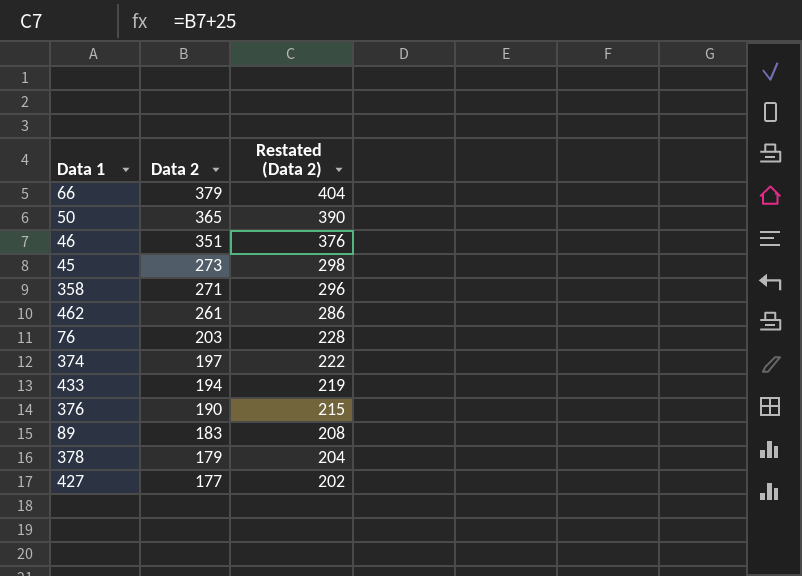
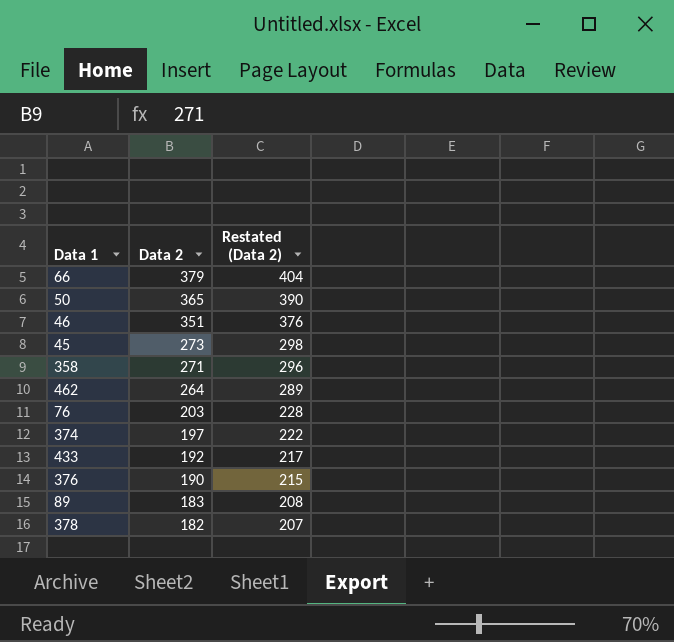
row 427: 177 | 202 -> none
462 | Data 2: 261 -> 264
462 | Restated (Data 2): 286 -> 289
433 | Data 2: 194 -> 192
433 | Restated (Data 2): 219 -> 217
378 | Data 2: 179 -> 182
378 | Restated (Data 2): 204 -> 207

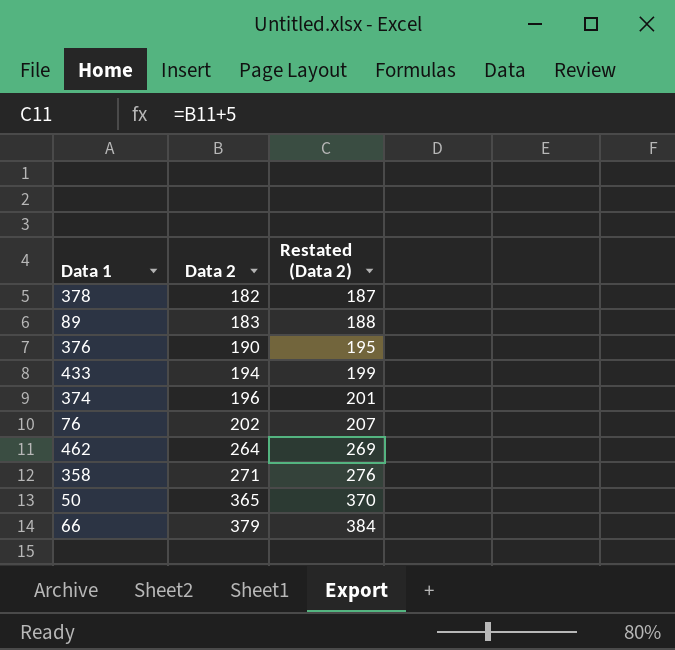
row order: Data 2 descending -> Data 2 ascending
column Restated (Data 2) | formula: [Data 2] + 25 -> [Data 2] + 5
row 46: 351 | 376 -> none
row 45: 273 | 298 -> none
433 | Data 2: 192 -> 194
374 | Data 2: 197 -> 196
76 | Data 2: 203 -> 202

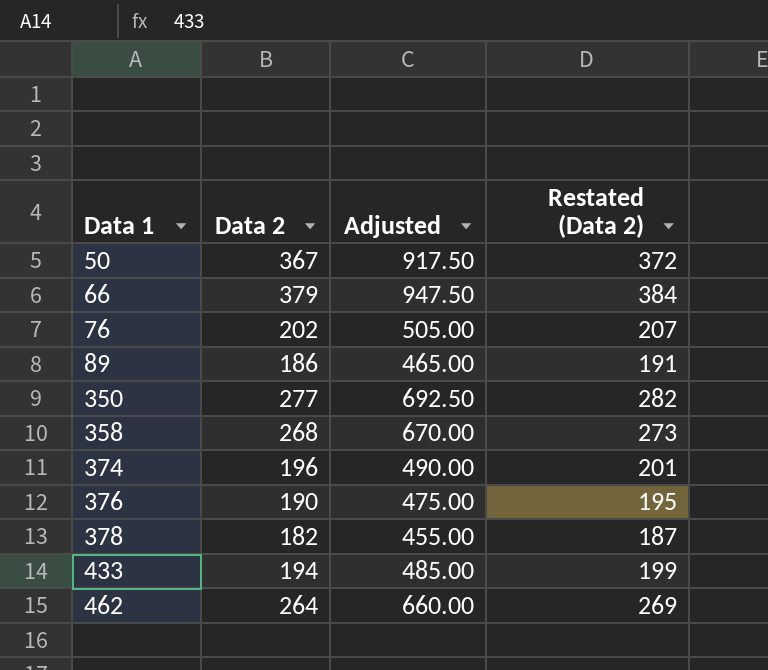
row order: Data 2 ascending -> Data 1 ascending
column Adjusted | formula: none -> [Data 2] * 2.5
50 | Data 2: 365 -> 367
50 | Restated (Data 2): 370 -> 372
89 | Data 2: 183 -> 186
89 | Restated (Data 2): 188 -> 191
row 350: none -> 277 | 692.50 | 282
358 | Data 2: 271 -> 268
358 | Restated (Data 2): 276 -> 273

